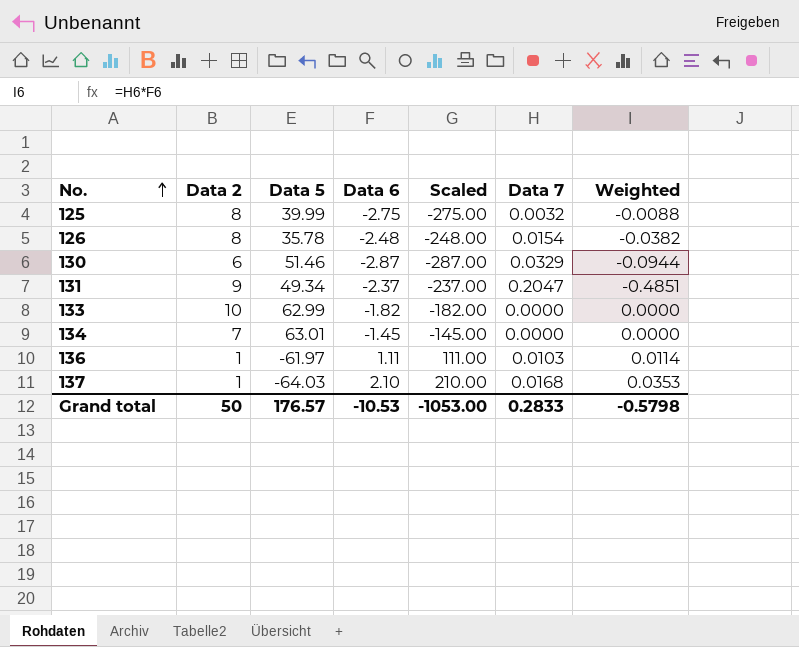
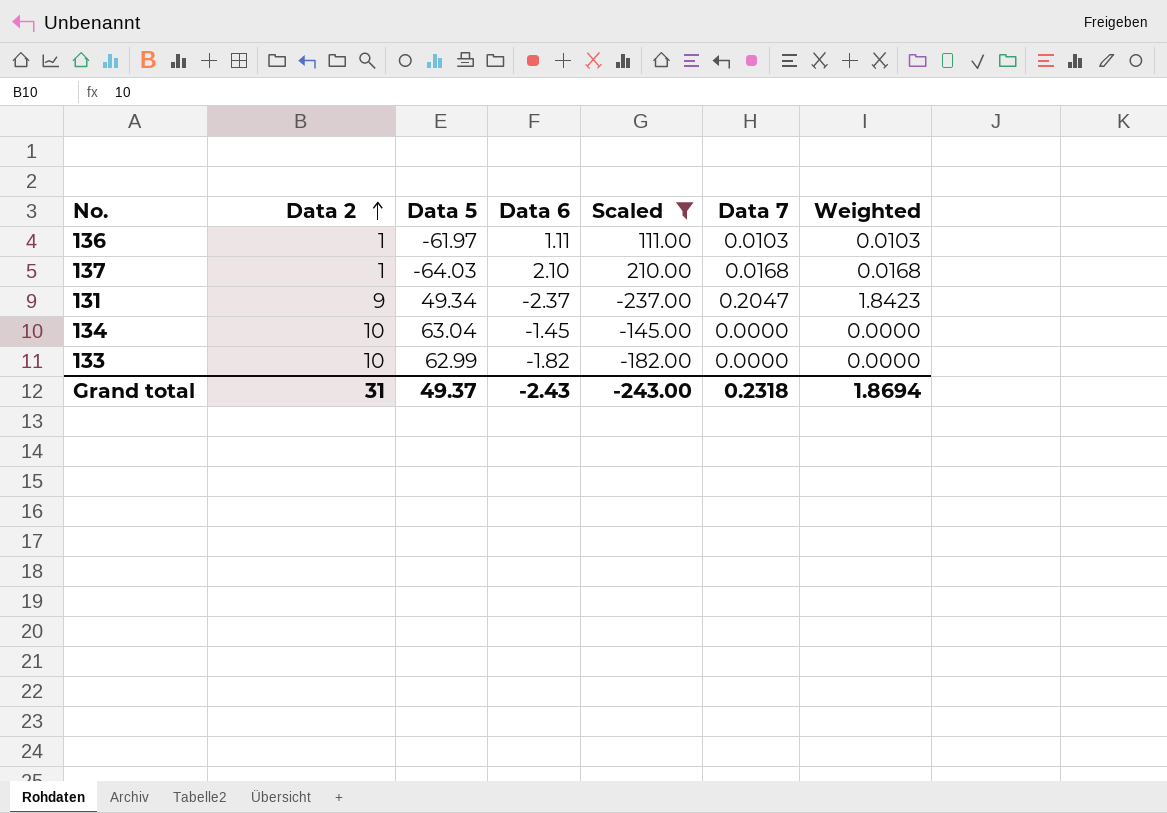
filter: none -> Scaled >= -237.00
row order: No. ascending -> Data 2 ascending
column Weighted | formula: [Data 6] * [Data 7] -> [Data 2] * [Data 7]
134 | Data 2: 7 -> 10
134 | Data 5: 63.01 -> 63.04
Grand total | Data 2: 50 -> 31
Grand total | Data 5: 176.57 -> 49.37
Grand total | Data 6: -10.53 -> -2.43
Grand total | Scaled: -1053.00 -> -243.00
Grand total | Data 7: 0.2833 -> 0.2318
Grand total | Weighted: -0.5798 -> 1.8694

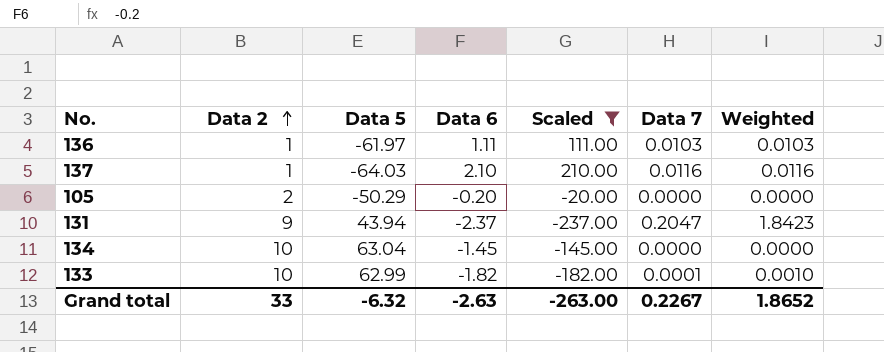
137 | Data 7: 0.0168 -> 0.0116
137 | Weighted: 0.0168 -> 0.0116
row 105: none -> 2 | -50.29 | -0.20 | -20.00 | 0.0000 | 0.0000
131 | Data 5: 49.34 -> 43.94
133 | Data 7: 0.0000 -> 0.0001
133 | Weighted: 0.0000 -> 0.0010
Grand total | Data 2: 31 -> 33
Grand total | Data 5: 49.37 -> -6.32
Grand total | Data 6: -2.43 -> -2.63
Grand total | Scaled: -243.00 -> -263.00
Grand total | Data 7: 0.2318 -> 0.2267
Grand total | Weighted: 1.8694 -> 1.8652

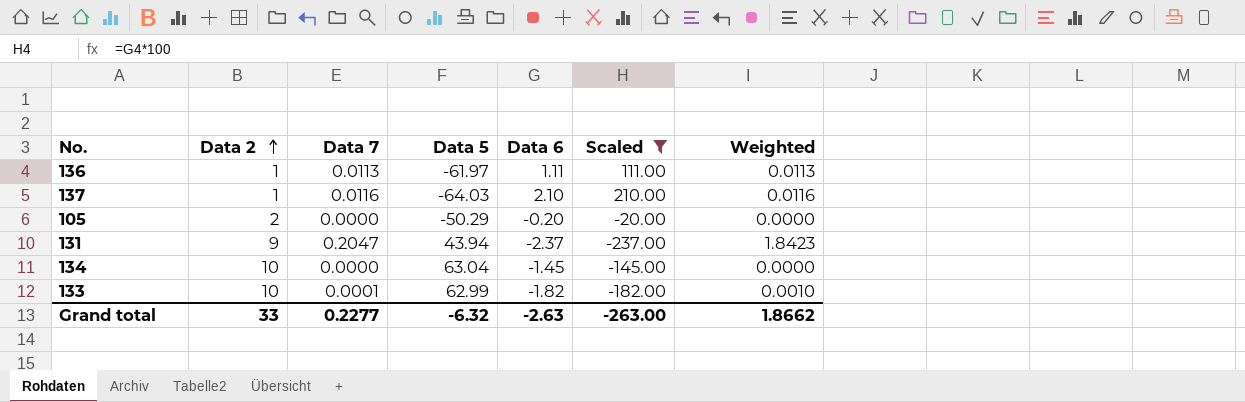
column Data 7 | position: 6 -> 3
136 | Data 7: 0.0103 -> 0.0113
136 | Weighted: 0.0103 -> 0.0113
Grand total | Data 7: 0.2267 -> 0.2277
Grand total | Weighted: 1.8652 -> 1.8662

